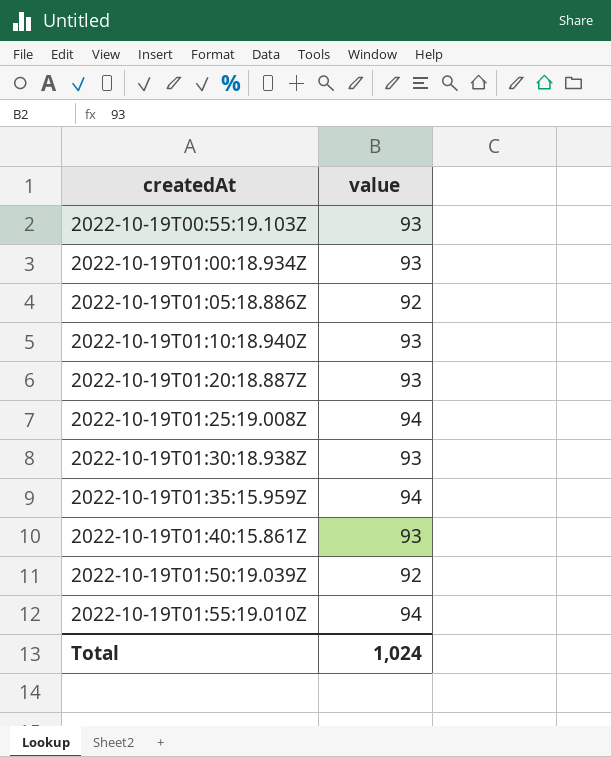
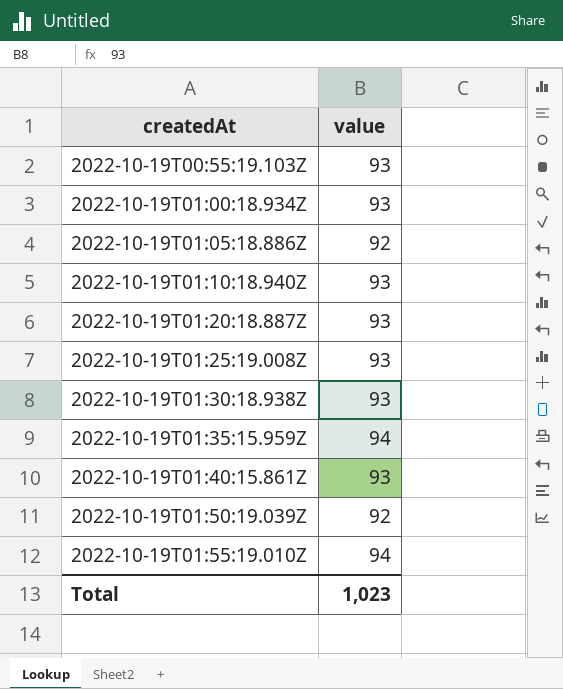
2022-10-19T01:25:19.008Z | value: 94 -> 93
Total | value: 1,024 -> 1,023

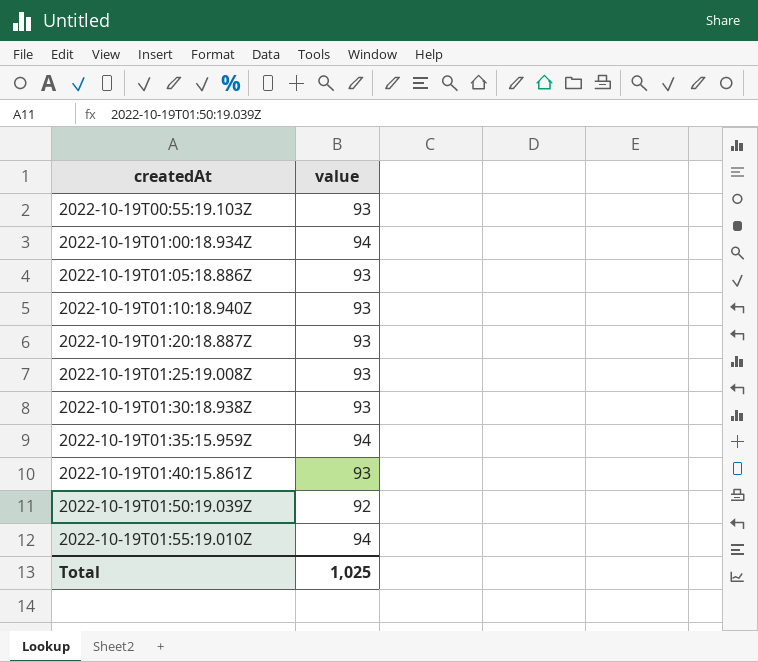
2022-10-19T01:00:18.934Z | value: 93 -> 94
2022-10-19T01:05:18.886Z | value: 92 -> 93
Total | value: 1,023 -> 1,025

